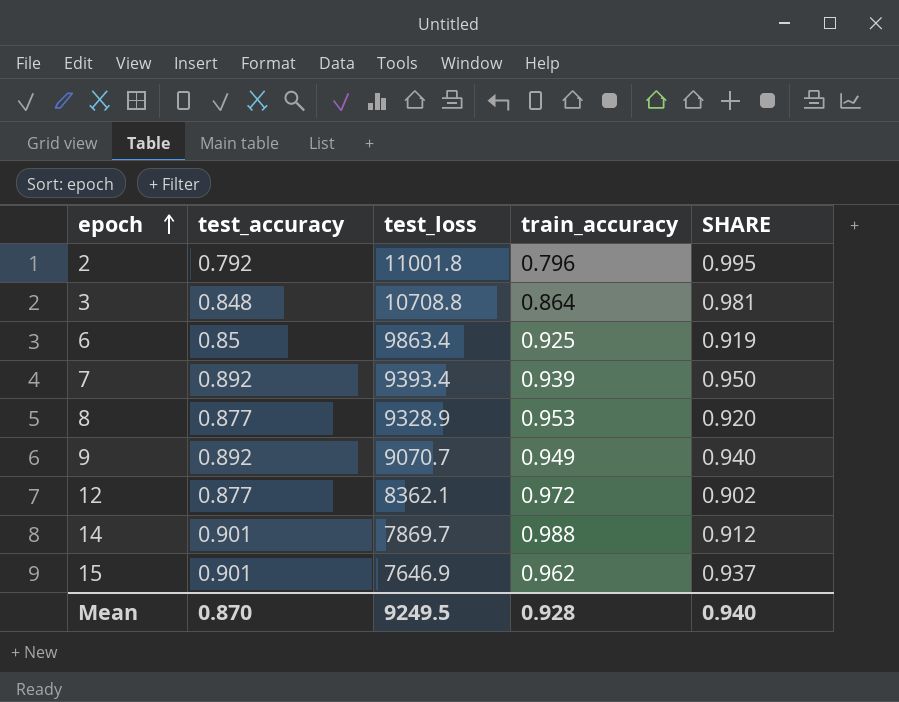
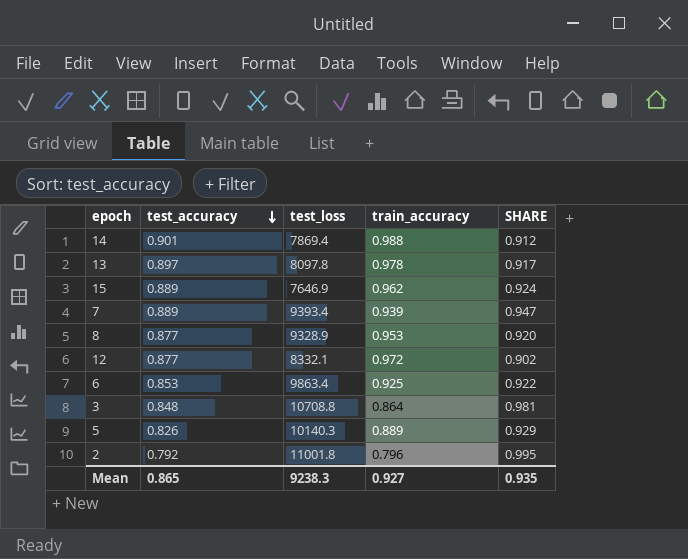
row order: epoch ascending -> test_accuracy descending
row 9: 0.892 | 9070.7 | 0.949 | 0.940 -> none
14 | test_loss: 7869.7 -> 7869.4
row 13: none -> 0.897 | 8097.8 | 0.978 | 0.917
15 | test_accuracy: 0.901 -> 0.889
15 | SHARE: 0.937 -> 0.924
7 | test_accuracy: 0.892 -> 0.889
7 | SHARE: 0.950 -> 0.947
12 | test_loss: 8362.1 -> 8332.1
6 | test_accuracy: 0.85 -> 0.853
6 | SHARE: 0.919 -> 0.922
row 5: none -> 0.826 | 10140.3 | 0.889 | 0.929
Mean | test_accuracy: 0.870 -> 0.865
Mean | test_loss: 9249.5 -> 9238.3
Mean | train_accuracy: 0.928 -> 0.927
Mean | SHARE: 0.940 -> 0.935

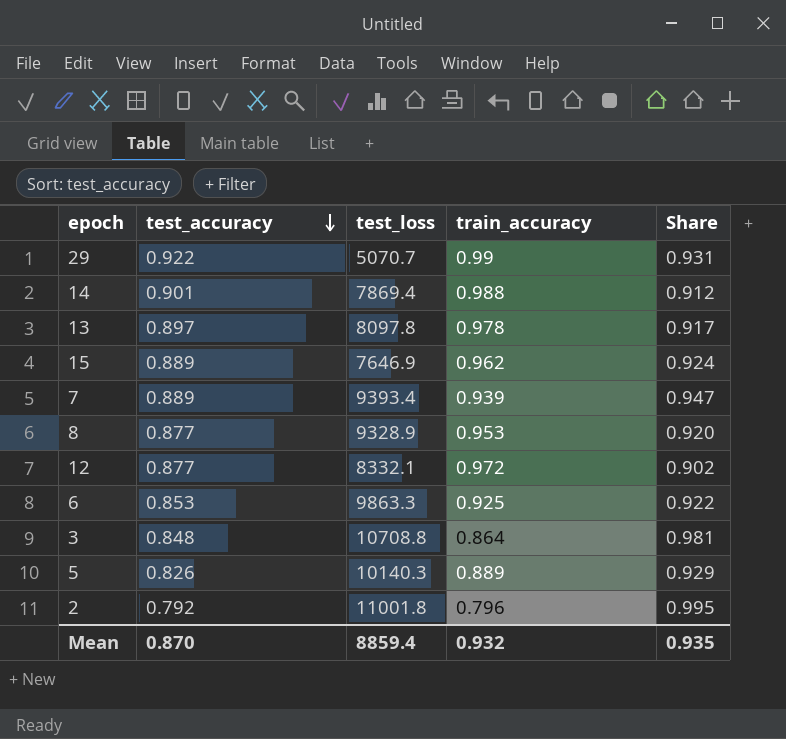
column name: SHARE -> Share
row 29: none -> 0.922 | 5070.7 | 0.99 | 0.931
6 | test_loss: 9863.4 -> 9863.3
Mean | test_accuracy: 0.865 -> 0.870
Mean | test_loss: 9238.3 -> 8859.4
Mean | train_accuracy: 0.927 -> 0.932

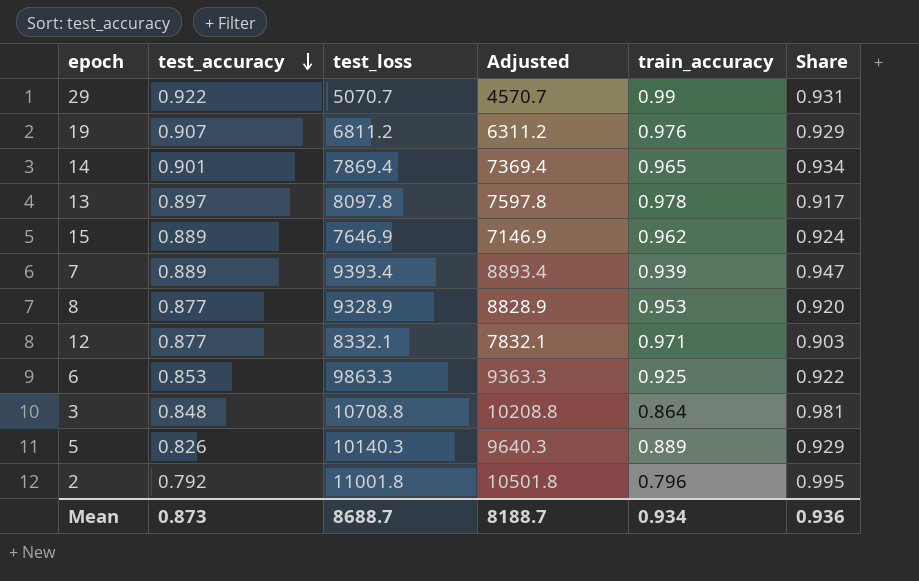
column Adjusted | formula: none -> [test_loss] - 500
row 19: none -> 0.907 | 6811.2 | 6311.2 | 0.976 | 0.929
14 | train_accuracy: 0.988 -> 0.965
14 | Share: 0.912 -> 0.934
12 | train_accuracy: 0.972 -> 0.971
12 | Share: 0.902 -> 0.903
Mean | test_accuracy: 0.870 -> 0.873
Mean | test_loss: 8859.4 -> 8688.7
Mean | train_accuracy: 0.932 -> 0.934
Mean | Share: 0.935 -> 0.936

